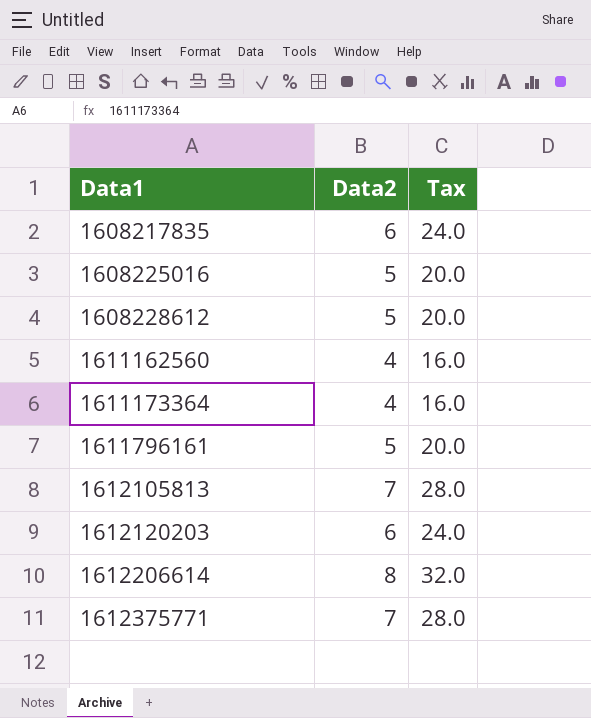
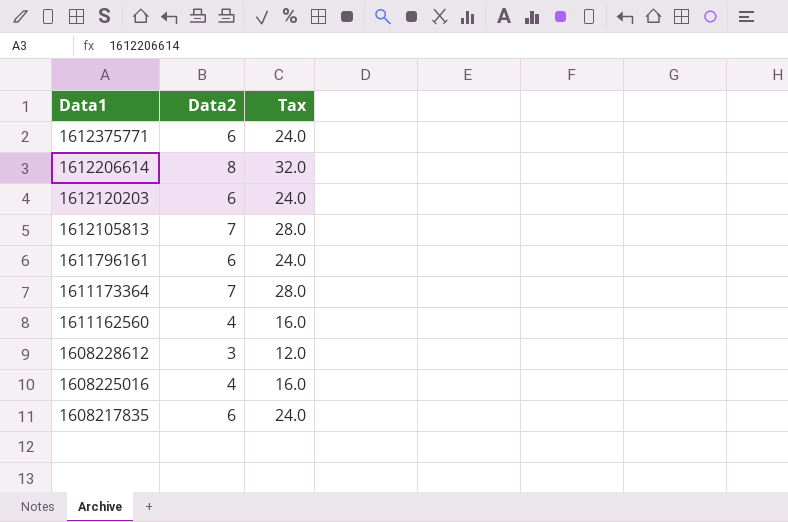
row order: Data1 ascending -> Data1 descending
1612375771 | Data2: 7 -> 6
1612375771 | Tax: 28.0 -> 24.0
1611796161 | Data2: 5 -> 6
1611796161 | Tax: 20.0 -> 24.0
1611173364 | Data2: 4 -> 7
1611173364 | Tax: 16.0 -> 28.0
1608228612 | Data2: 5 -> 3
1608228612 | Tax: 20.0 -> 12.0
1608225016 | Data2: 5 -> 4
1608225016 | Tax: 20.0 -> 16.0

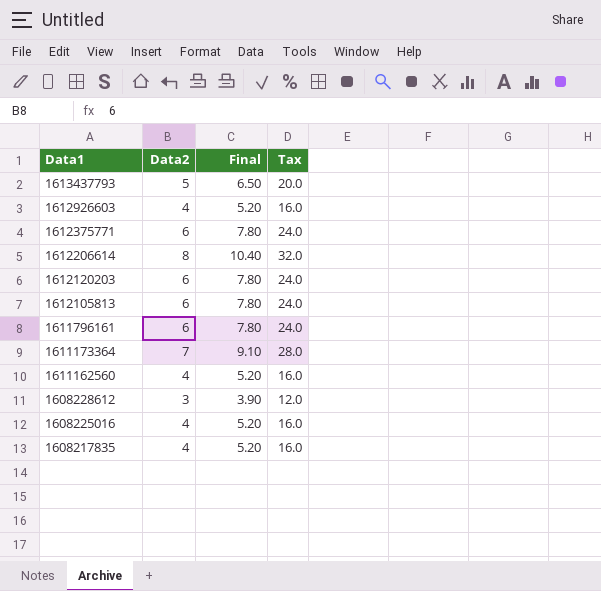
column Final | formula: none -> [Data2] * 1.3
row 1613437793: none -> 5 | 6.50 | 20.0
row 1612926603: none -> 4 | 5.20 | 16.0
1612105813 | Data2: 7 -> 6
1612105813 | Tax: 28.0 -> 24.0
1608217835 | Data2: 6 -> 4
1608217835 | Tax: 24.0 -> 16.0

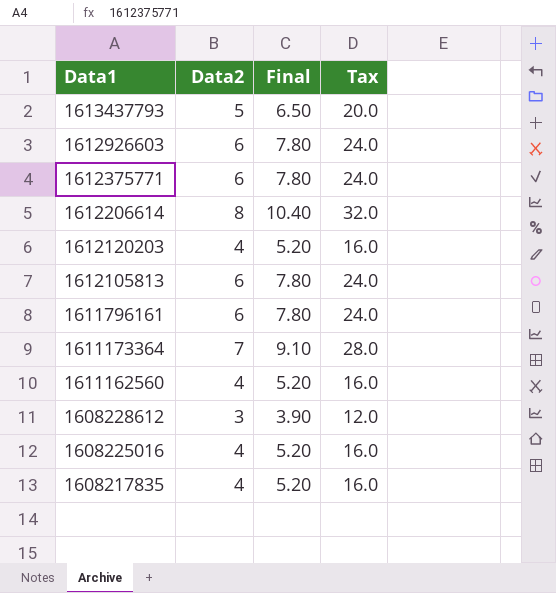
1612926603 | Data2: 4 -> 6
1612926603 | Final: 5.20 -> 7.80
1612926603 | Tax: 16.0 -> 24.0
1612120203 | Data2: 6 -> 4
1612120203 | Final: 7.80 -> 5.20
1612120203 | Tax: 24.0 -> 16.0

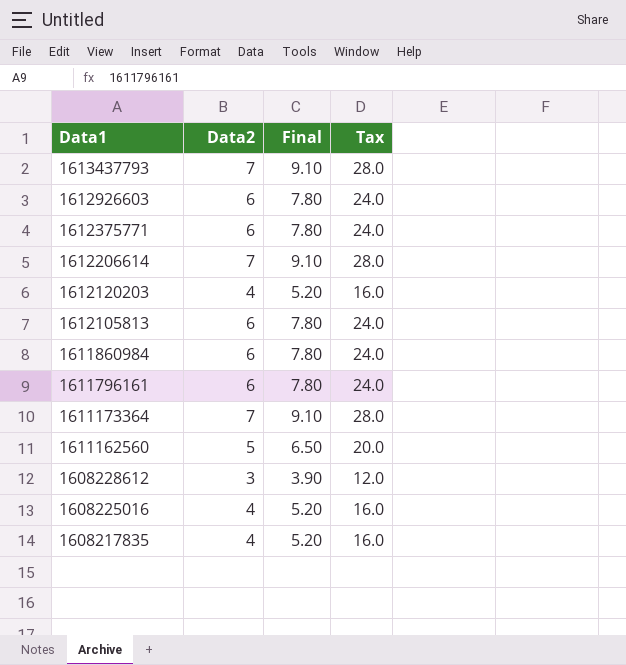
1613437793 | Data2: 5 -> 7
1613437793 | Final: 6.50 -> 9.10
1613437793 | Tax: 20.0 -> 28.0
1612206614 | Data2: 8 -> 7
1612206614 | Final: 10.40 -> 9.10
1612206614 | Tax: 32.0 -> 28.0
row 1611860984: none -> 6 | 7.80 | 24.0
1611162560 | Data2: 4 -> 5
1611162560 | Final: 5.20 -> 6.50
1611162560 | Tax: 16.0 -> 20.0

